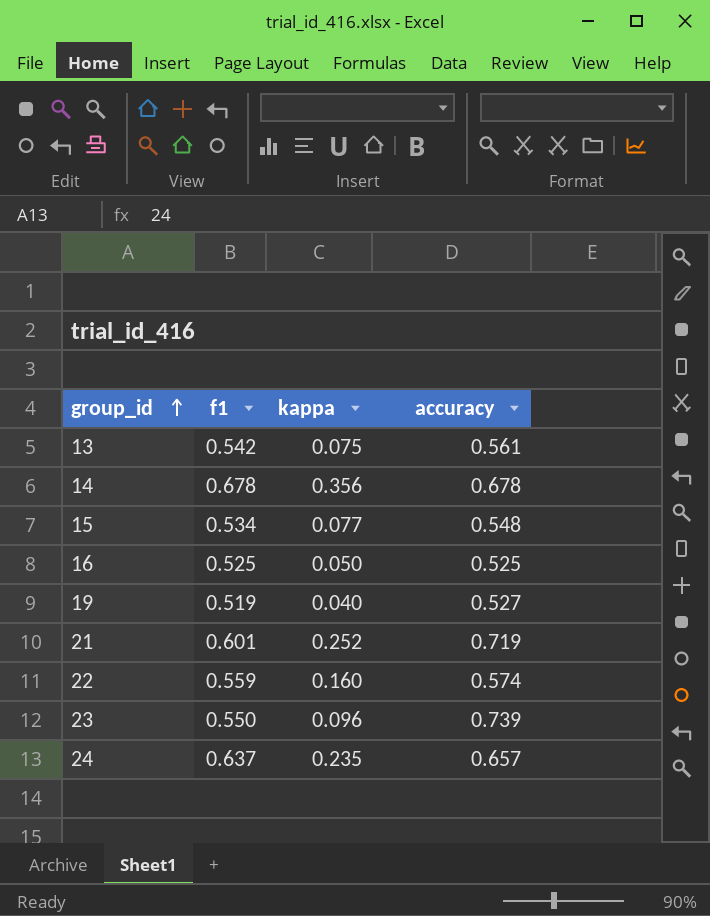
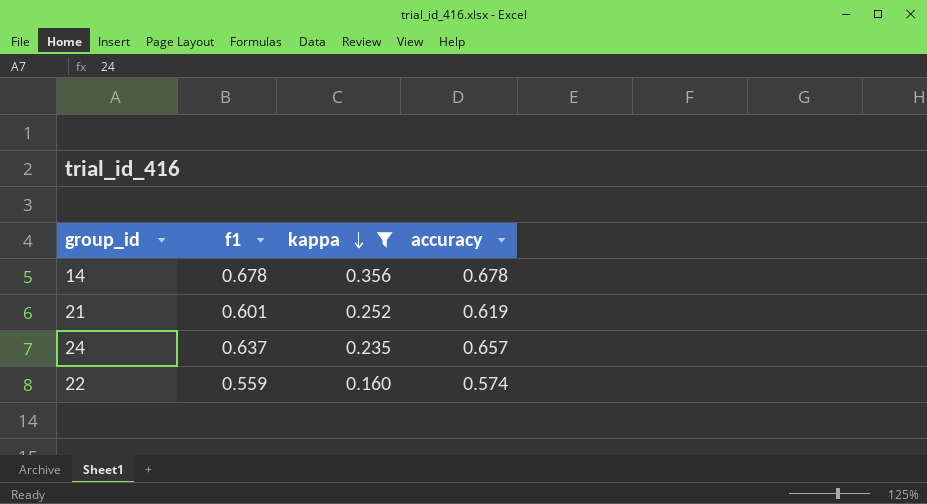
filter: none -> kappa >= 0.160
row order: group_id ascending -> kappa descending
21 | accuracy: 0.719 -> 0.619

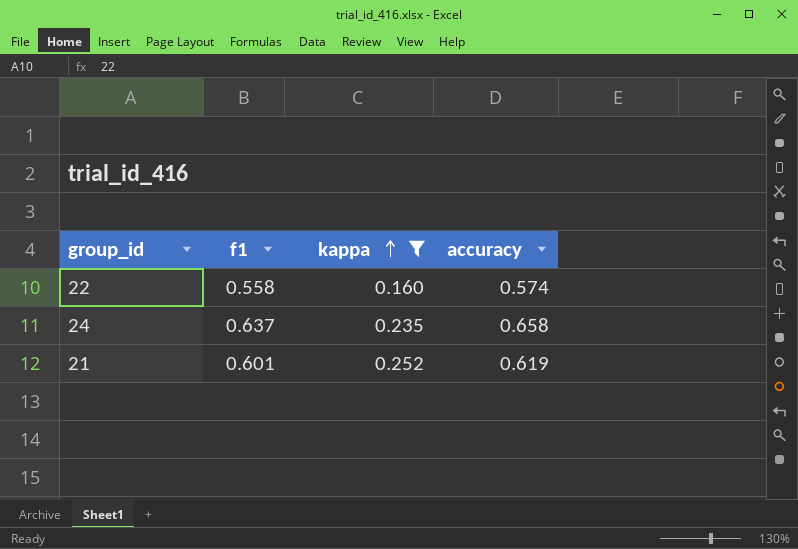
row order: kappa descending -> kappa ascending
row 14: 0.678 | 0.356 | 0.678 -> none
22 | f1: 0.559 -> 0.558
24 | accuracy: 0.657 -> 0.658

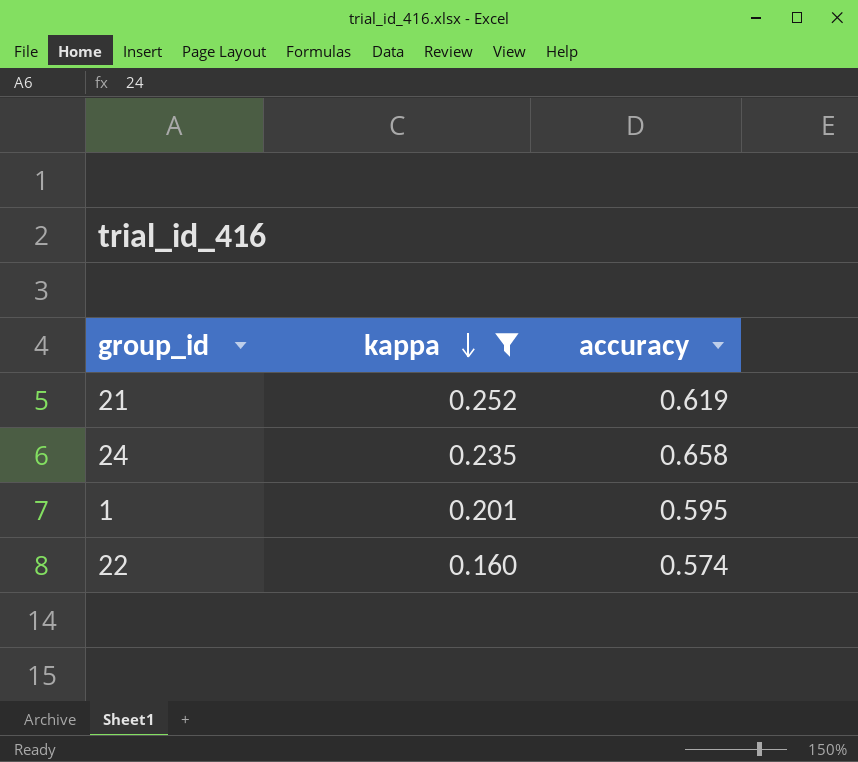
row order: kappa ascending -> kappa descending
column f1 | position: 2 -> none
row 1: none -> 0.201 | 0.595

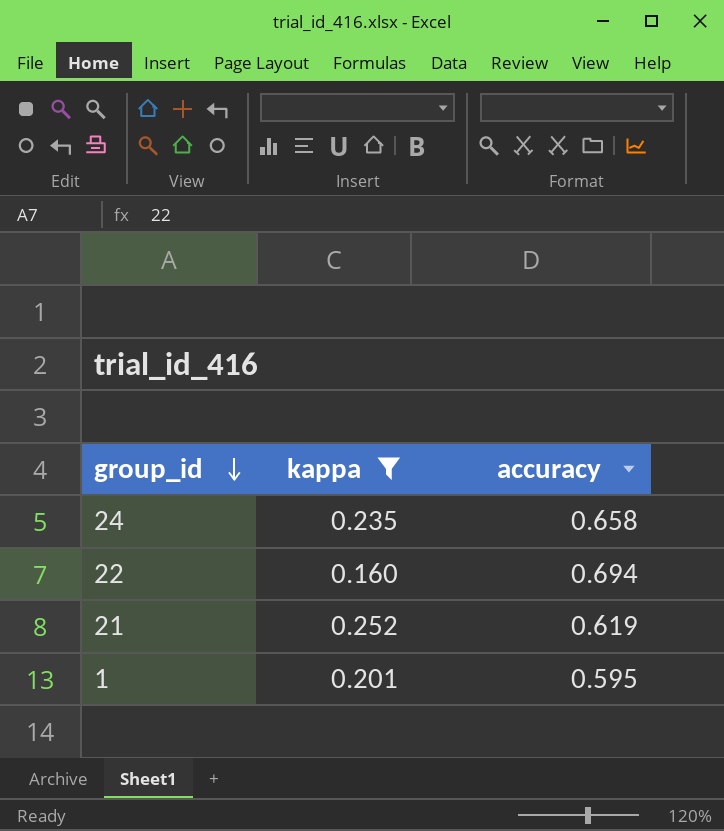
row order: kappa descending -> group_id descending
22 | accuracy: 0.574 -> 0.694

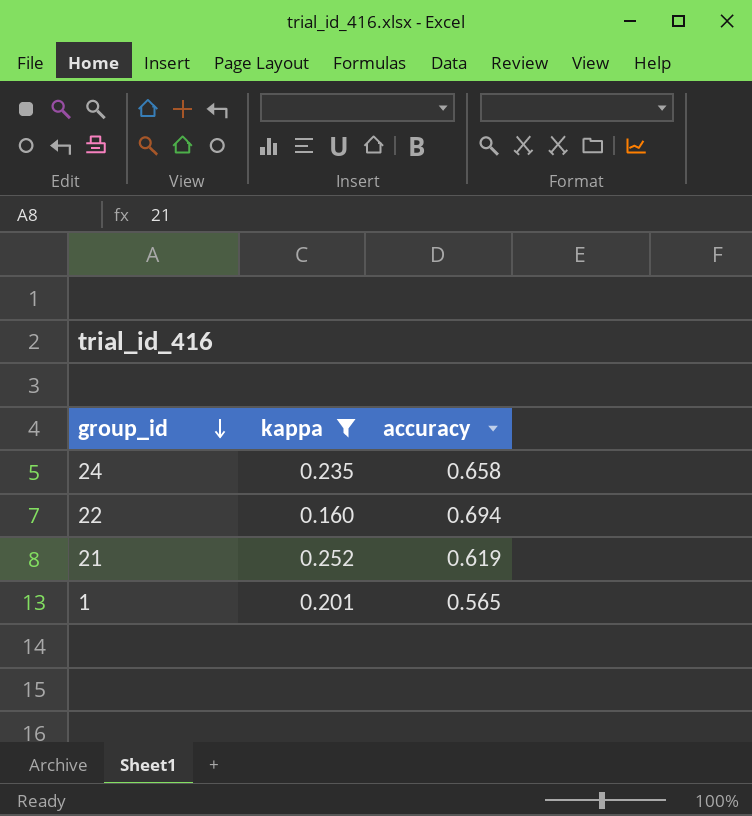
1 | accuracy: 0.595 -> 0.565

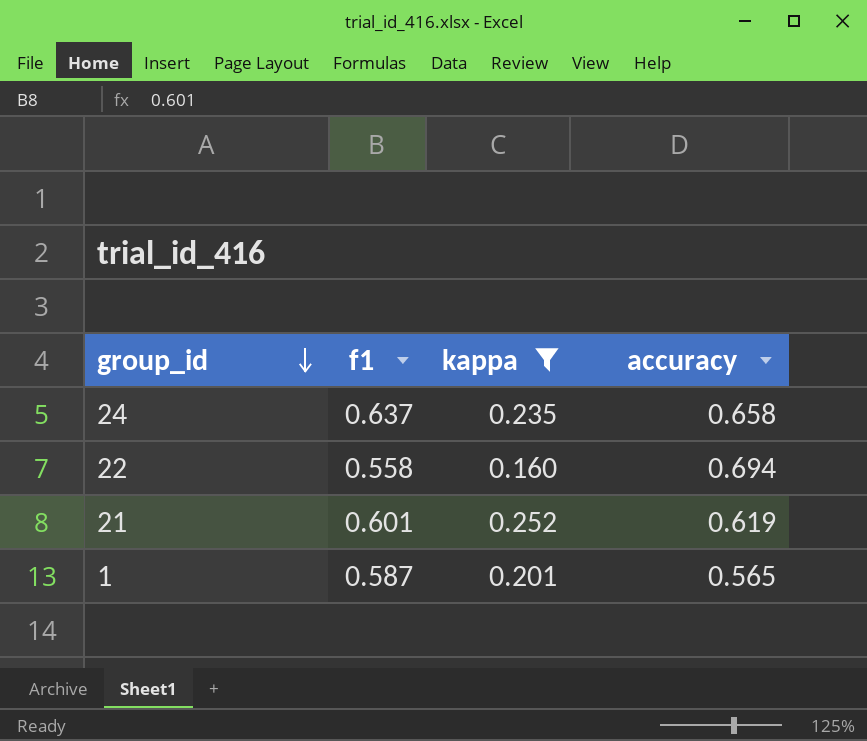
column f1 | position: none -> 2

